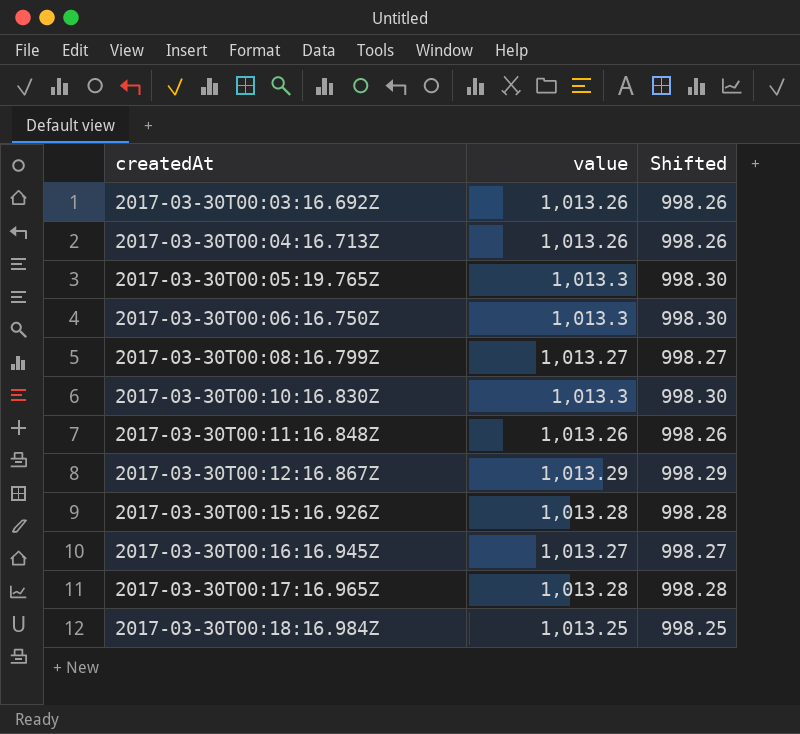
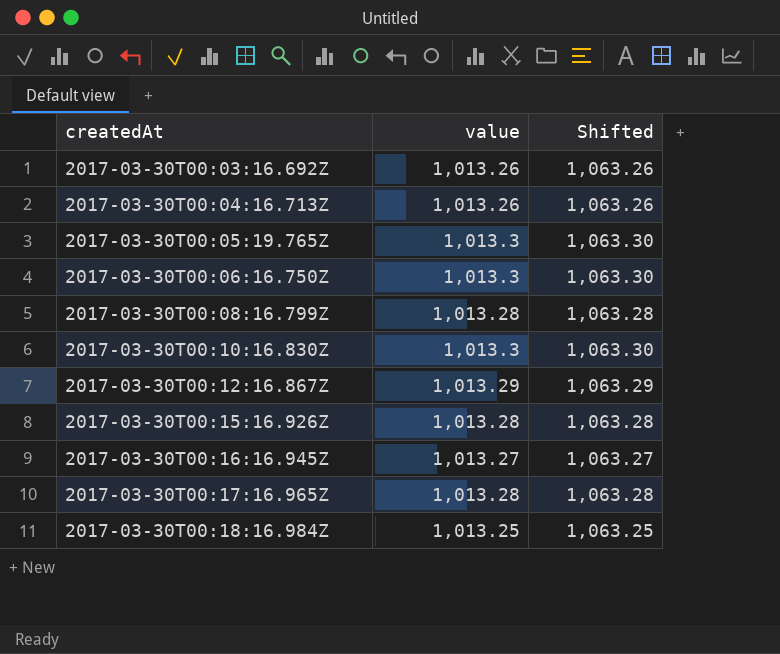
column Shifted | formula: [value] - 15 -> [value] + 50
row 2017-03-30T00:11:16.848Z: 1,013.26 | 998.26 -> none
2017-03-30T00:08:16.799Z | value: 1,013.27 -> 1,013.28

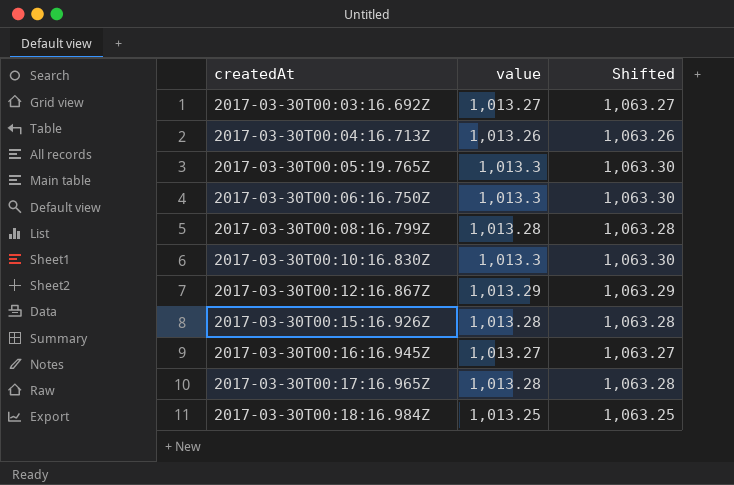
2017-03-30T00:03:16.692Z | value: 1,013.26 -> 1,013.27
2017-03-30T00:03:16.692Z | Shifted: 1,063.26 -> 1,063.27

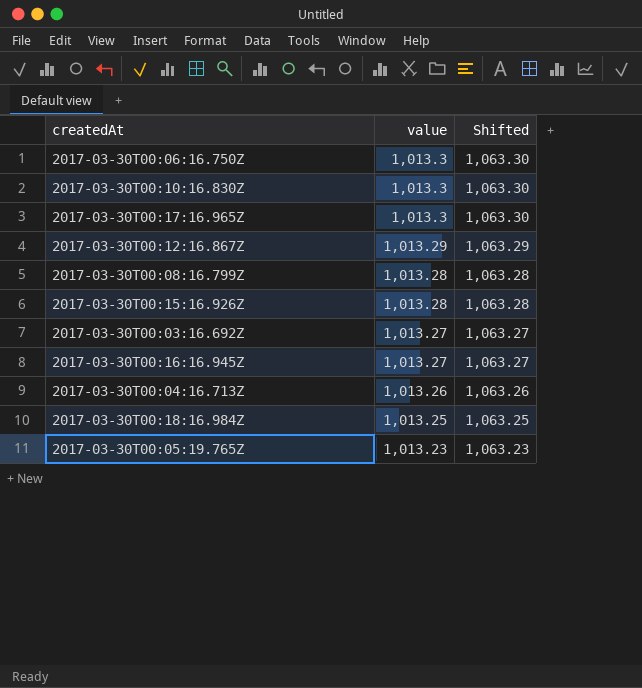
row order: createdAt ascending -> value descending
2017-03-30T00:17:16.965Z | value: 1,013.28 -> 1,013.3
2017-03-30T00:17:16.965Z | Shifted: 1,063.28 -> 1,063.30
2017-03-30T00:05:19.765Z | value: 1,013.3 -> 1,013.23
2017-03-30T00:05:19.765Z | Shifted: 1,063.30 -> 1,063.23

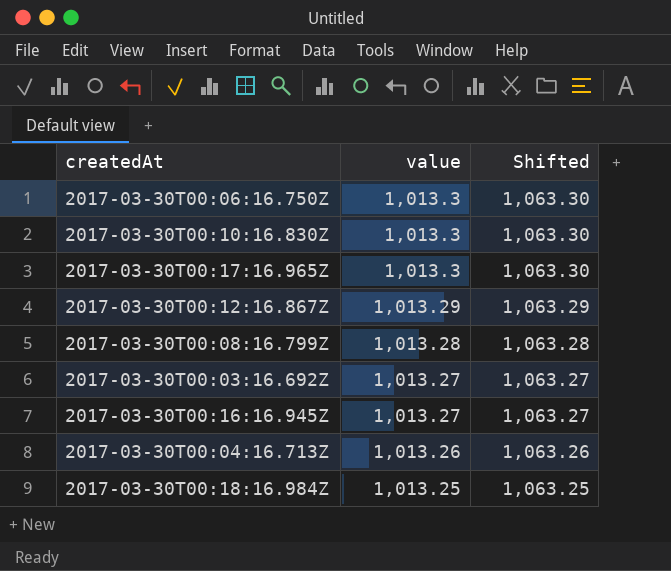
row 2017-03-30T00:15:16.926Z: 1,013.28 | 1,063.28 -> none
row 2017-03-30T00:05:19.765Z: 1,013.23 | 1,063.23 -> none

